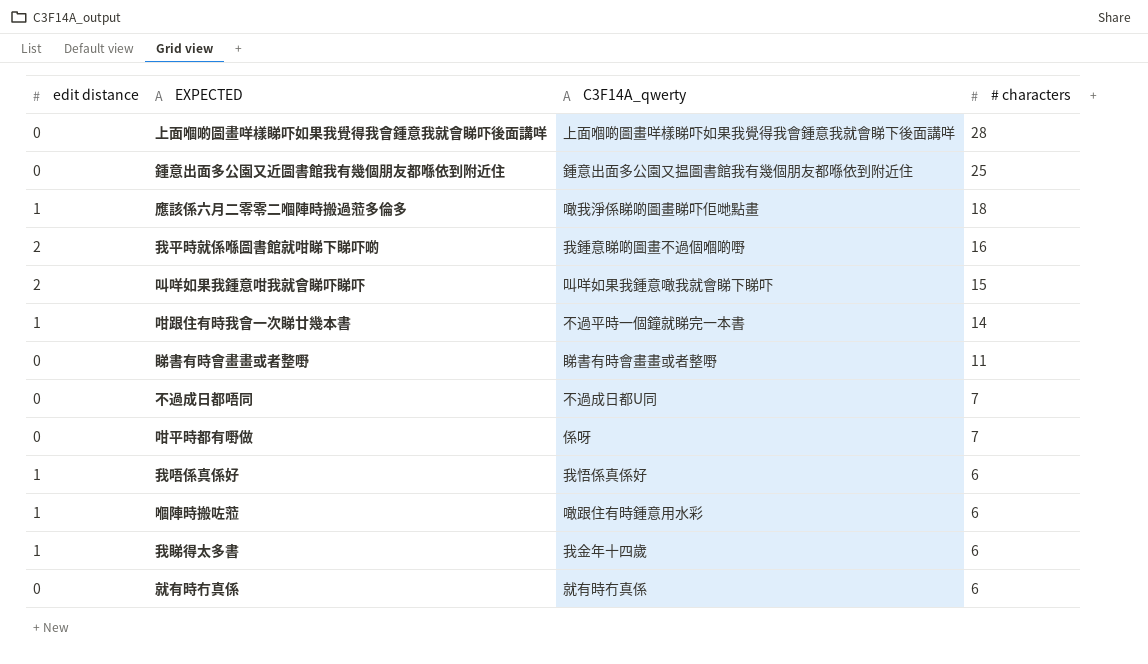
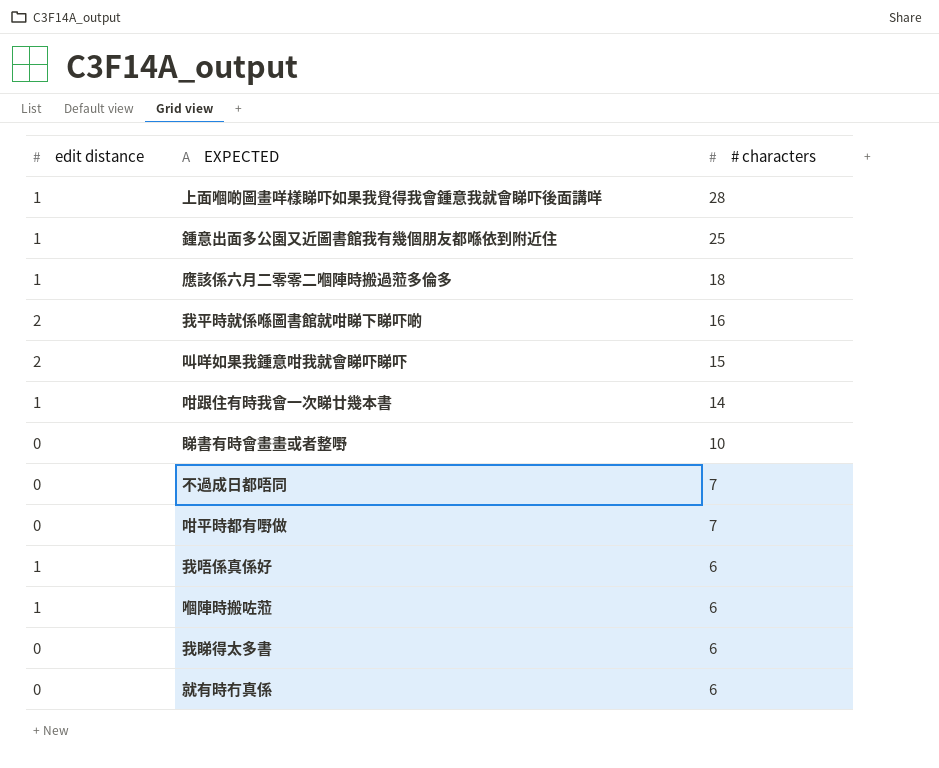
column C3F14A_qwerty | position: 3 -> none
上面嗰啲圖畫咩樣睇吓如果我覺得我會鍾意我就會睇吓後面講咩 | edit distance: 0 -> 1
鍾意出面多公園又近圖書館我有幾個朋友都喺依到附近住 | edit distance: 0 -> 1
睇書有時會畫畫或者整嘢 | # characters: 11 -> 10
我睇得太多書 | edit distance: 1 -> 0

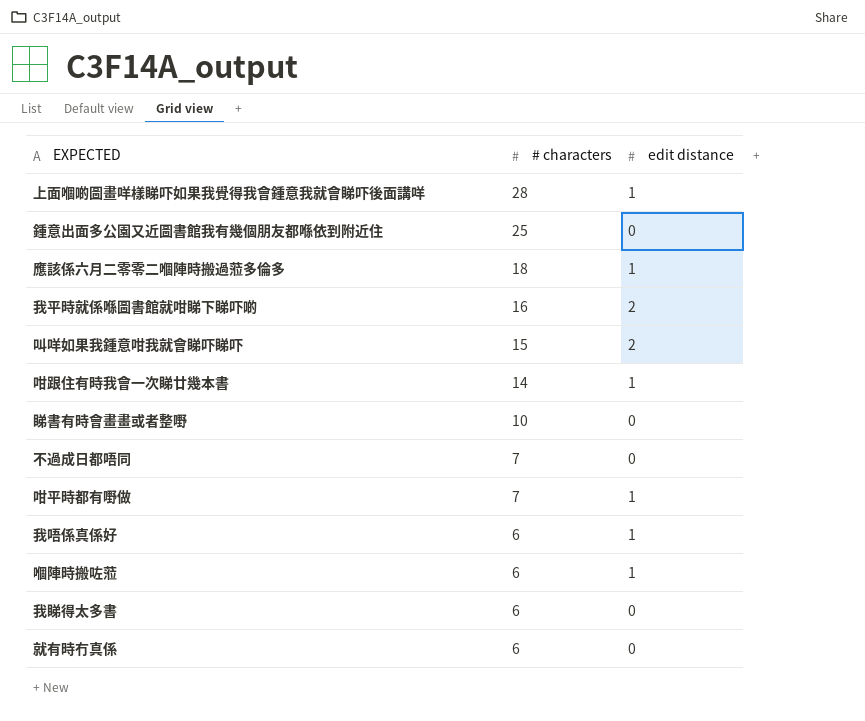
column edit distance | position: 1 -> 3
鍾意出面多公園又近圖書館我有幾個朋友都喺依到附近住 | edit distance: 1 -> 0
咁平時都有嘢做 | edit distance: 0 -> 1

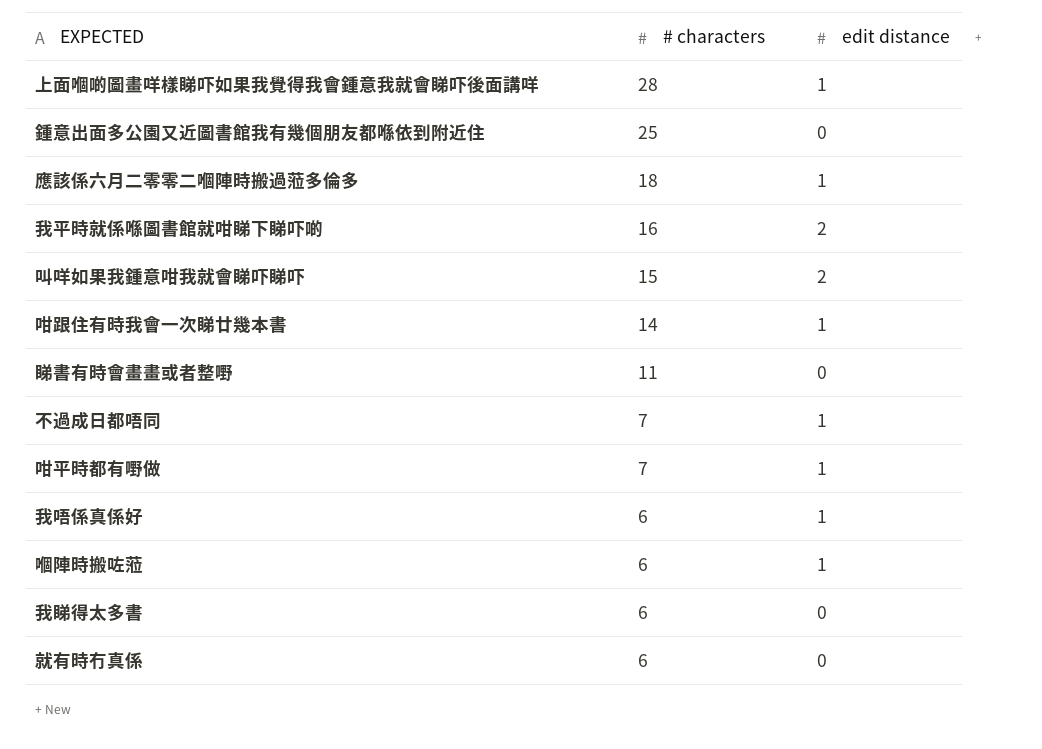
睇書有時會畫畫或者整嘢 | # characters: 10 -> 11
不過成日都唔同 | edit distance: 0 -> 1

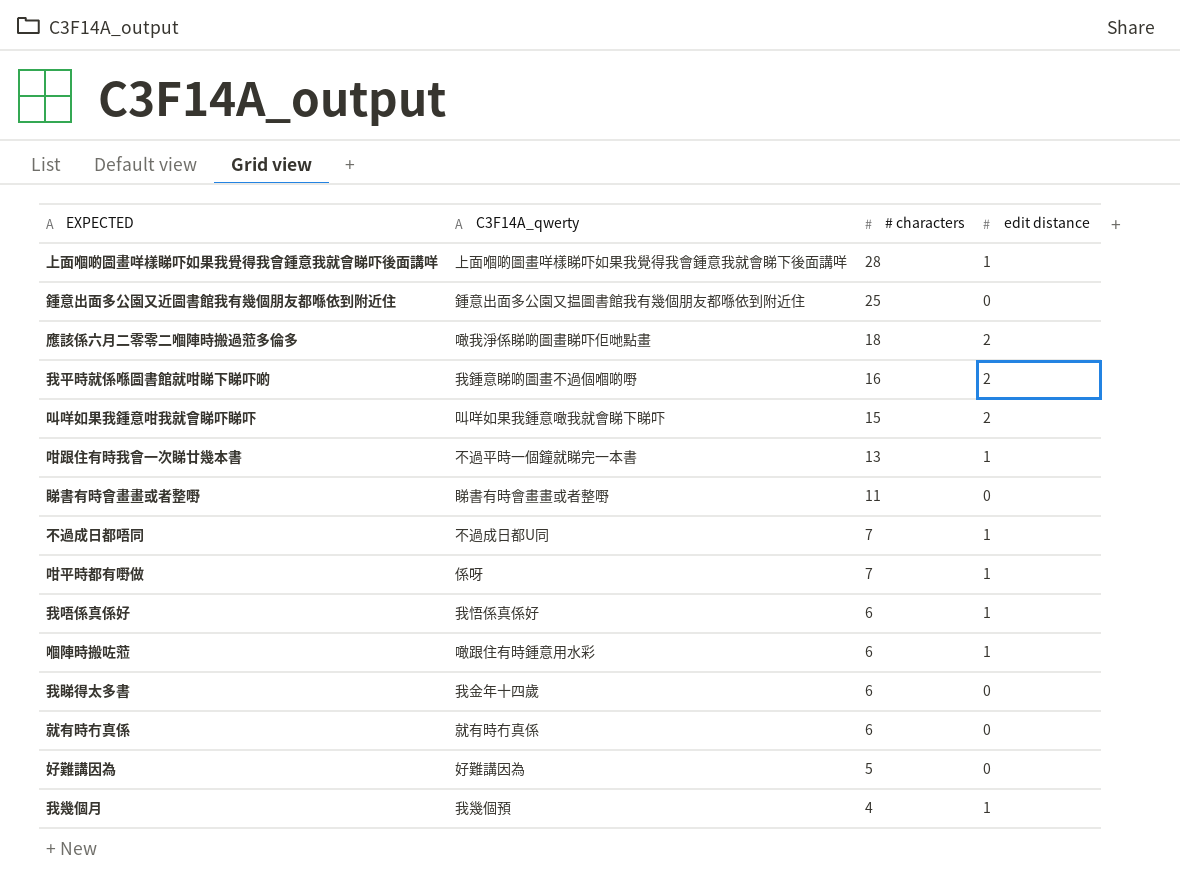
column C3F14A_qwerty | position: none -> 2
應該係六月二零零二嗰陣時搬過蒞多倫多 | edit distance: 1 -> 2
咁跟住有時我會一次睇廿幾本書 | # characters: 14 -> 13
row 好難講因為: none -> 好難講因為 | 5 | 0
row 我幾個月: none -> 我幾個預 | 4 | 1

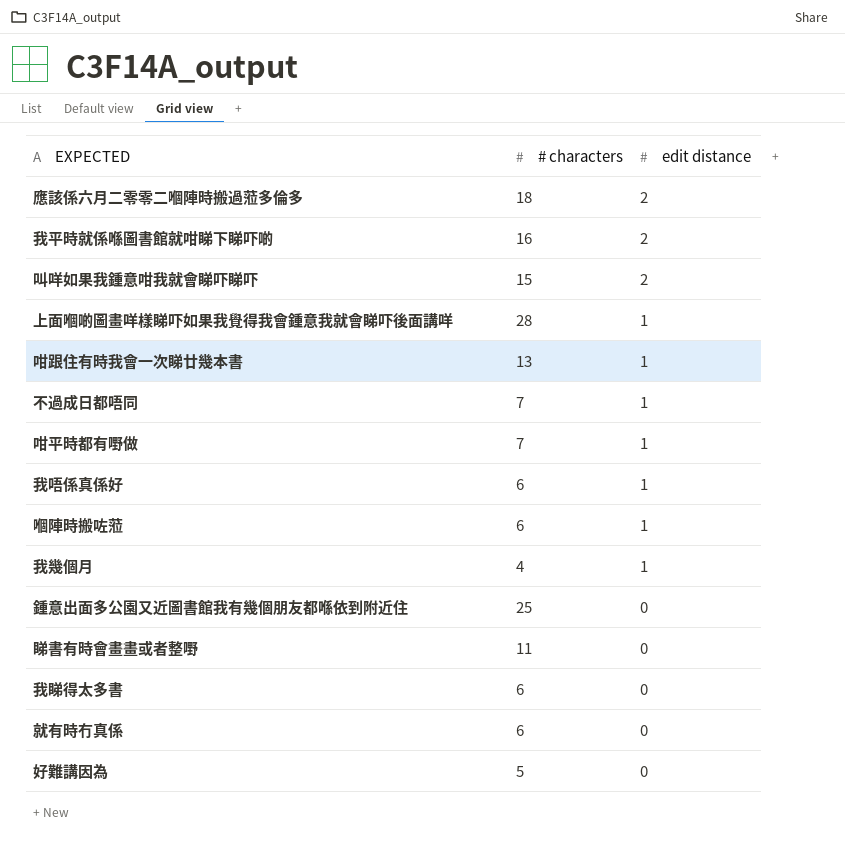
row order: # characters descending -> edit distance descending
column C3F14A_qwerty | position: 2 -> none

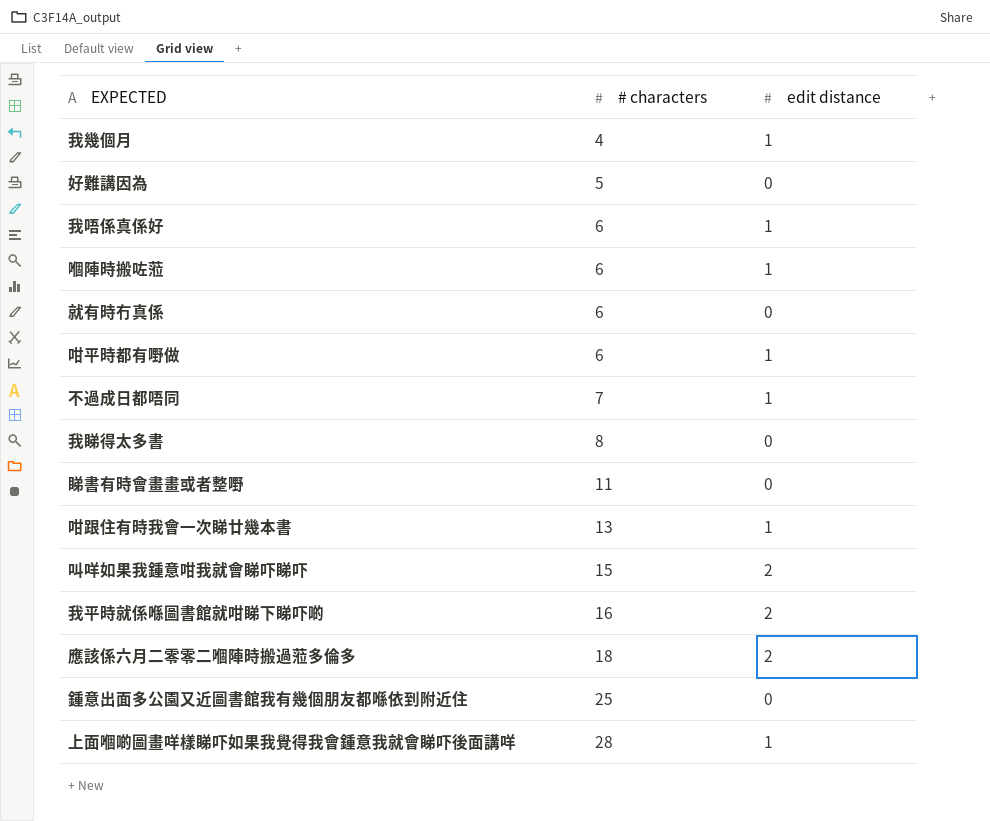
row order: edit distance descending -> # characters ascending
咁平時都有嘢做 | # characters: 7 -> 6
我睇得太多書 | # characters: 6 -> 8

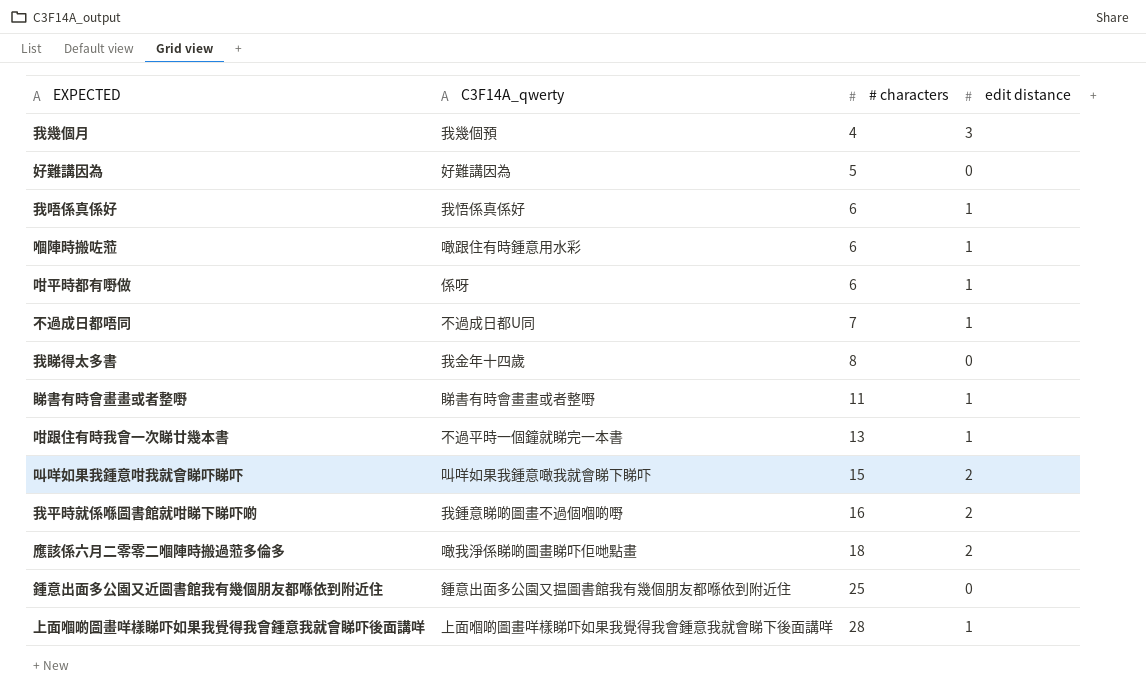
column C3F14A_qwerty | position: none -> 2
row 就有時冇真係: 6 | 0 -> none
我幾個月 | edit distance: 1 -> 3
睇書有時會畫畫或者整嘢 | edit distance: 0 -> 1

